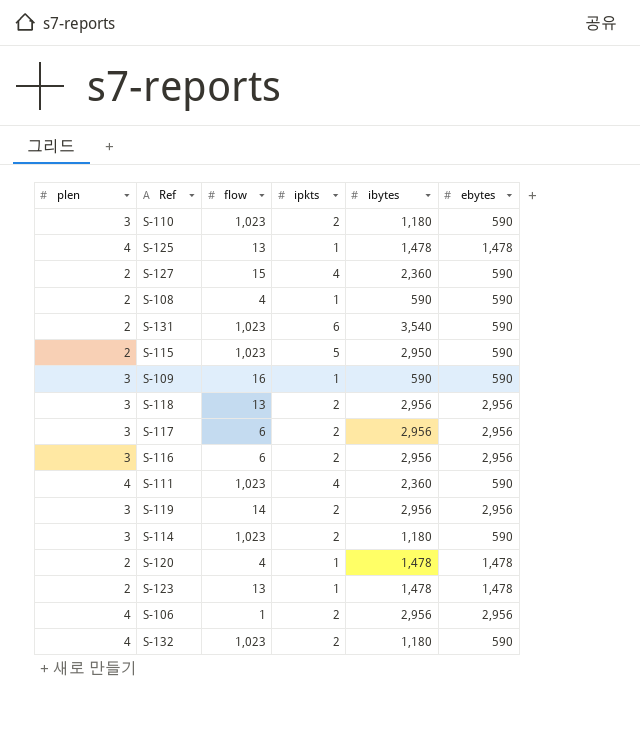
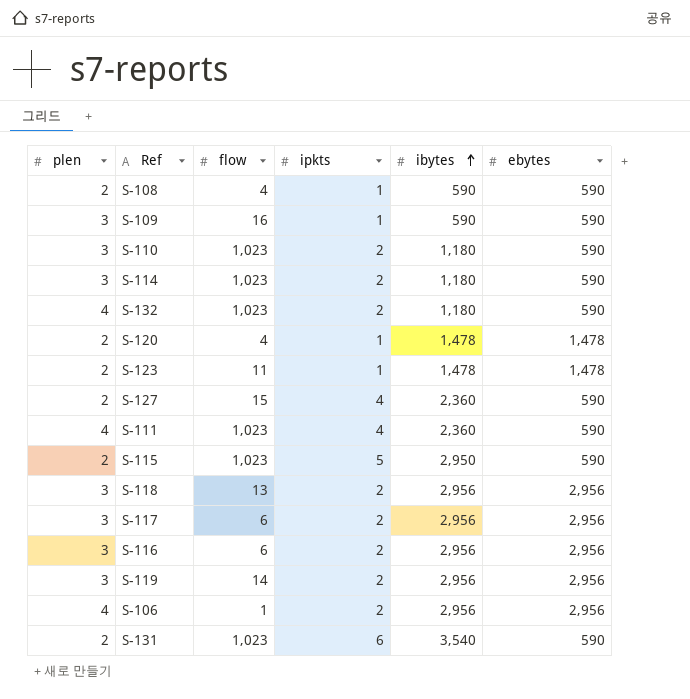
row order: none -> ibytes ascending
row S-125: 4 | 13 | 1 | 1,478 | 1,478 -> none
S-123 | flow: 13 -> 11

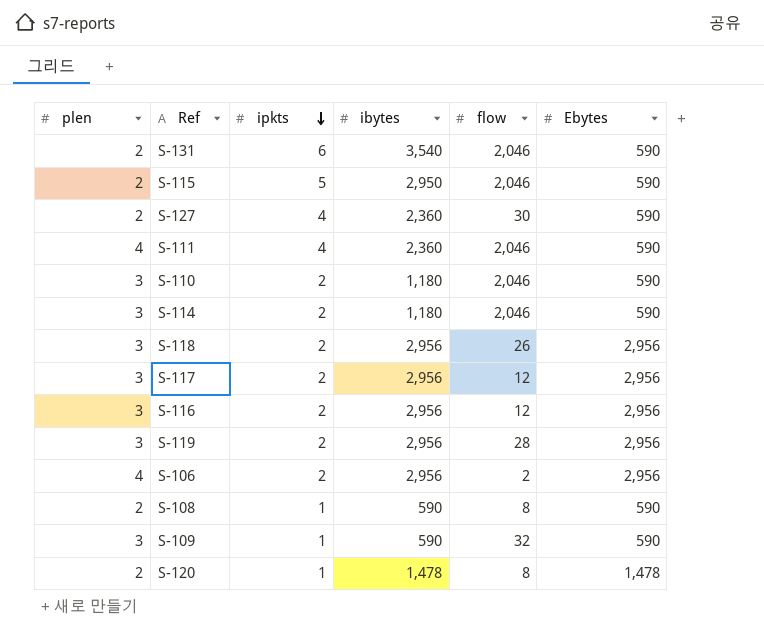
row order: ibytes ascending -> ipkts descending
column flow | position: 3 -> 5
column name: ebytes -> Ebytes
row S-132: 4 | 1,023 | 2 | 1,180 | 590 -> none
row S-123: 2 | 11 | 1 | 1,478 | 1,478 -> none
S-131 | flow: 1,023 -> 2,046
S-115 | flow: 1,023 -> 2,046
S-127 | flow: 15 -> 30
S-111 | flow: 1,023 -> 2,046
S-110 | flow: 1,023 -> 2,046
S-114 | flow: 1,023 -> 2,046
S-118 | flow: 13 -> 26
S-117 | flow: 6 -> 12
S-116 | flow: 6 -> 12
S-119 | flow: 14 -> 28
S-106 | flow: 1 -> 2
S-108 | flow: 4 -> 8
S-109 | flow: 16 -> 32
S-120 | flow: 4 -> 8

